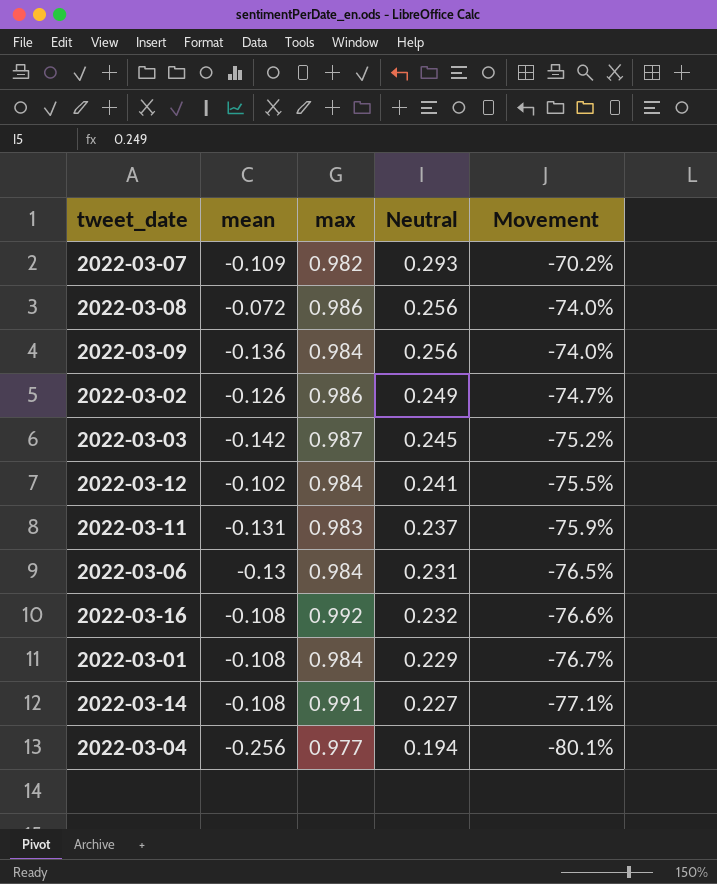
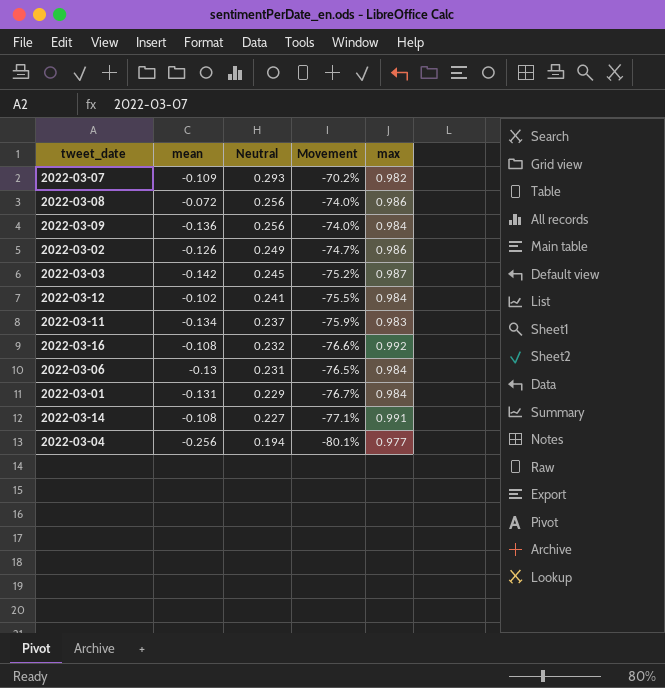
row order: Movement descending -> Neutral descending
column max | position: 3 -> 5
2022-03-11 | mean: -0.131 -> -0.134
2022-03-01 | mean: -0.108 -> -0.131

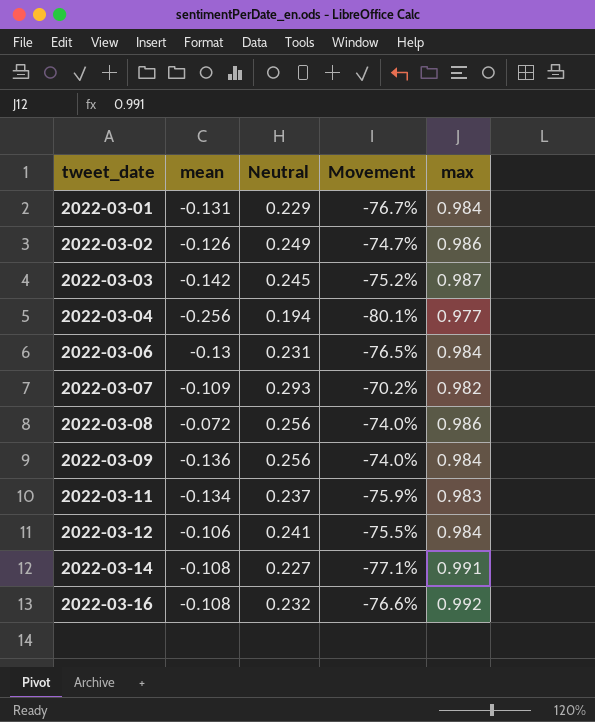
row order: Neutral descending -> tweet_date ascending
2022-03-12 | mean: -0.102 -> -0.106

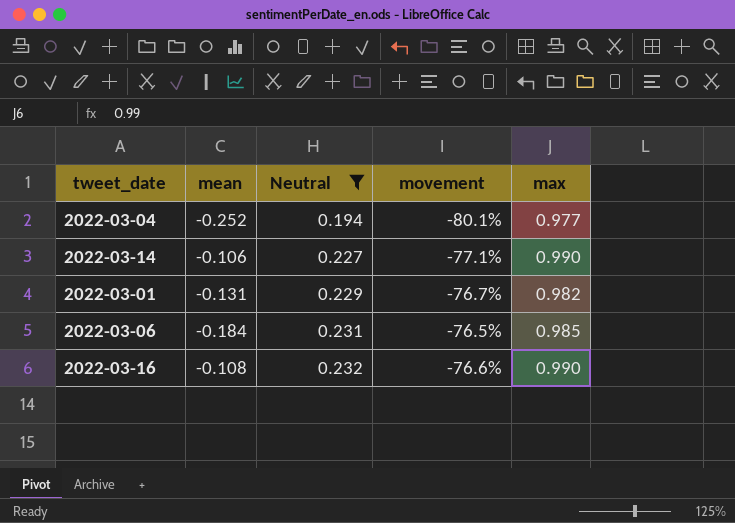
filter: none -> Neutral <= 0.232
row order: tweet_date ascending -> Neutral ascending
column name: Movement -> movement
2022-03-04 | mean: -0.256 -> -0.252
2022-03-14 | mean: -0.108 -> -0.106
2022-03-14 | max: 0.991 -> 0.990
2022-03-01 | max: 0.984 -> 0.982
2022-03-06 | mean: -0.13 -> -0.184
2022-03-06 | max: 0.984 -> 0.985
2022-03-16 | max: 0.992 -> 0.990

